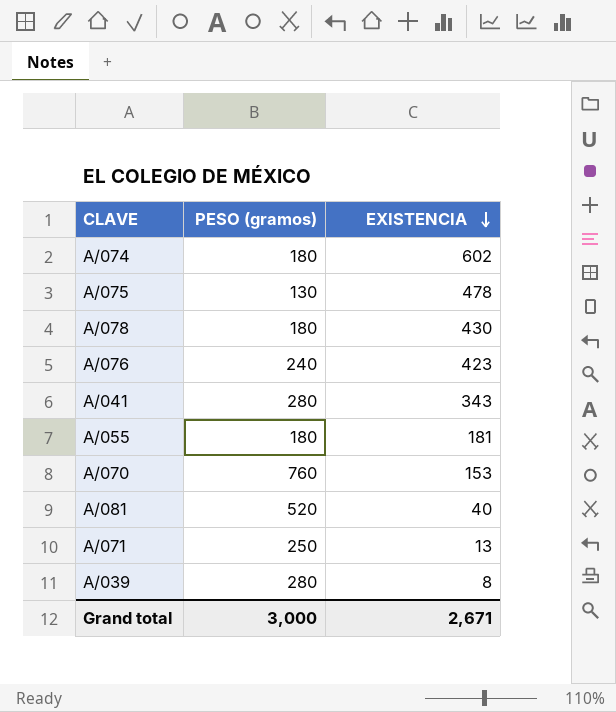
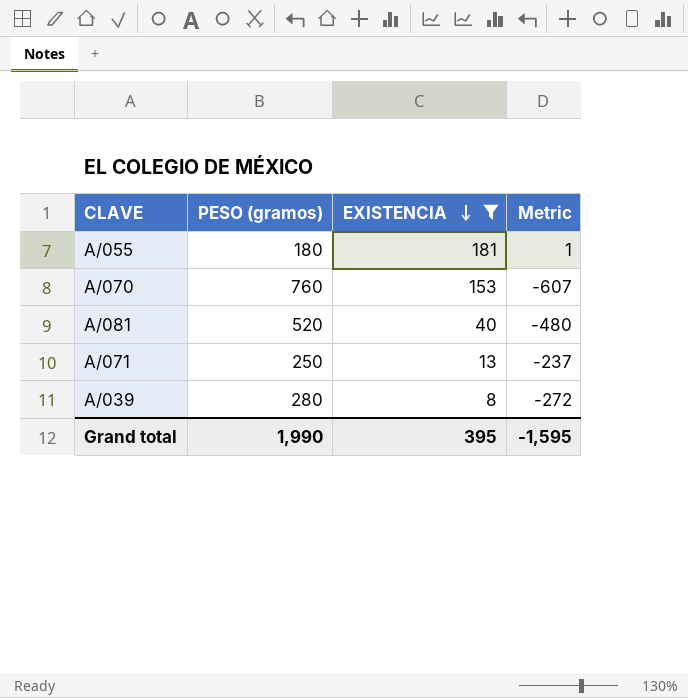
filter: none -> EXISTENCIA <= 181
column Metric | formula: none -> [EXISTENCIA] - [PESO (gramos)]
Grand total | PESO (gramos): 3,000 -> 1,990
Grand total | EXISTENCIA: 2,671 -> 395

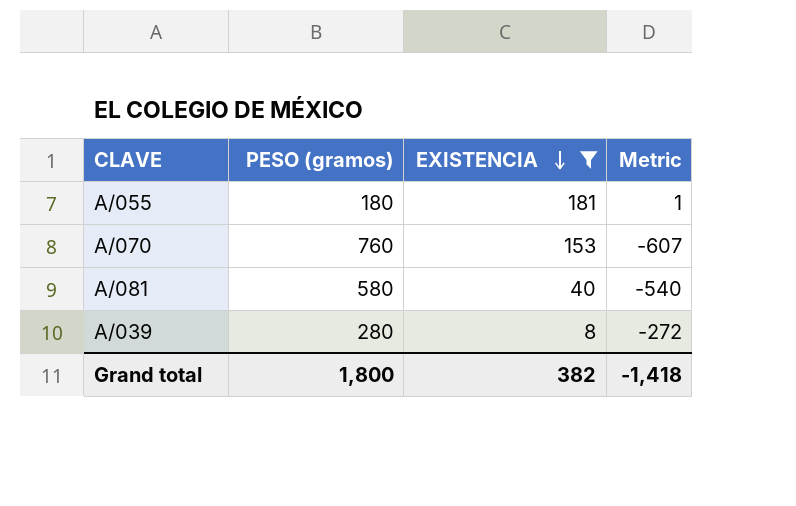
row A/071: 250 | 13 | -237 -> none
A/081 | PESO (gramos): 520 -> 580
A/081 | Metric: -480 -> -540
Grand total | PESO (gramos): 1,990 -> 1,800
Grand total | EXISTENCIA: 395 -> 382
Grand total | Metric: -1,595 -> -1,418

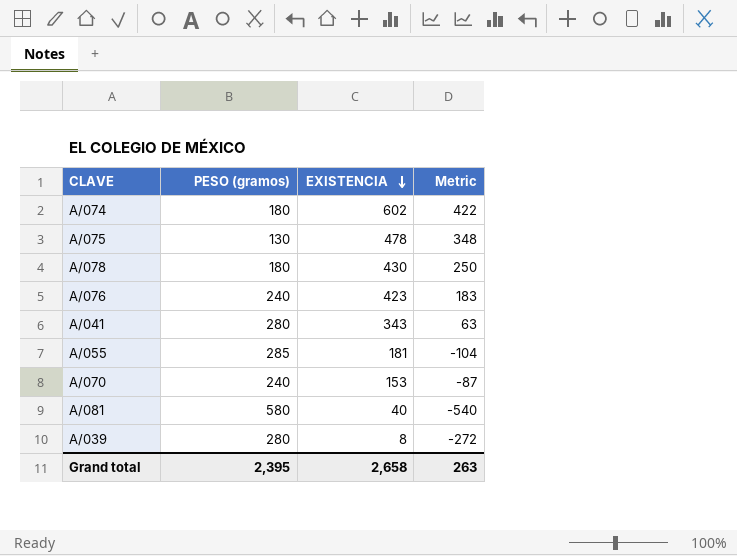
filter: EXISTENCIA <= 181 -> none
A/055 | PESO (gramos): 180 -> 285
A/055 | Metric: 1 -> -104
A/070 | PESO (gramos): 760 -> 240
A/070 | Metric: -607 -> -87
Grand total | PESO (gramos): 1,800 -> 2,395
Grand total | EXISTENCIA: 382 -> 2,658
Grand total | Metric: -1,418 -> 263

